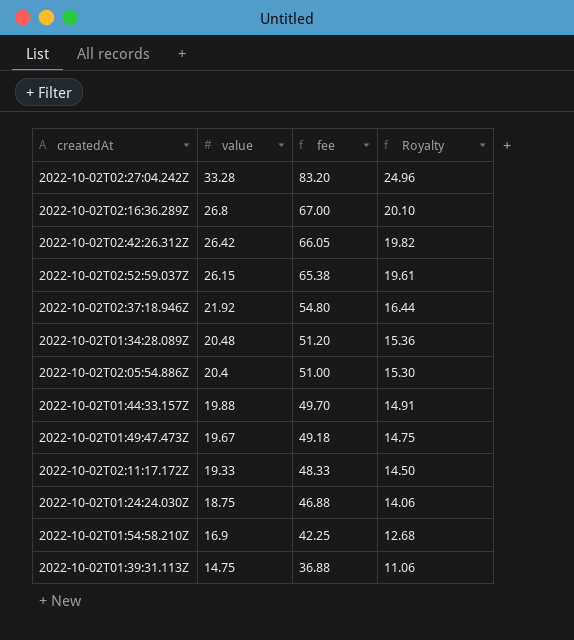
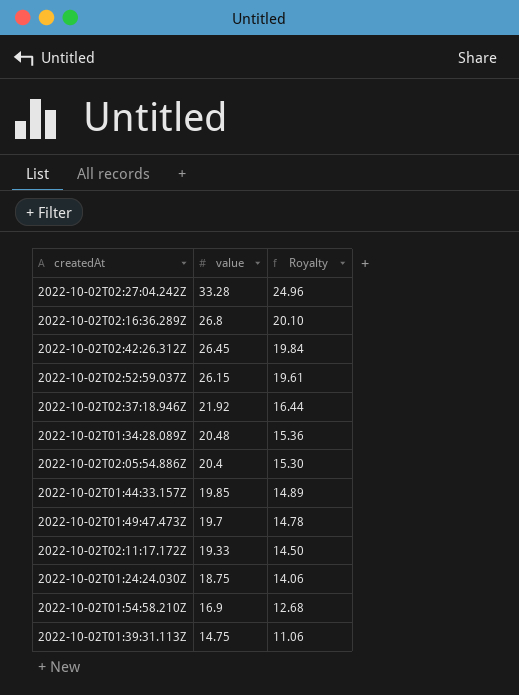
column fee | formula: [value] * 2.5 -> none
2022-10-02T02:42:26.312Z | value: 26.42 -> 26.45
2022-10-02T02:42:26.312Z | Royalty: 19.82 -> 19.84
2022-10-02T01:44:33.157Z | value: 19.88 -> 19.85
2022-10-02T01:44:33.157Z | Royalty: 14.91 -> 14.89
2022-10-02T01:49:47.473Z | value: 19.67 -> 19.7
2022-10-02T01:49:47.473Z | Royalty: 14.75 -> 14.78

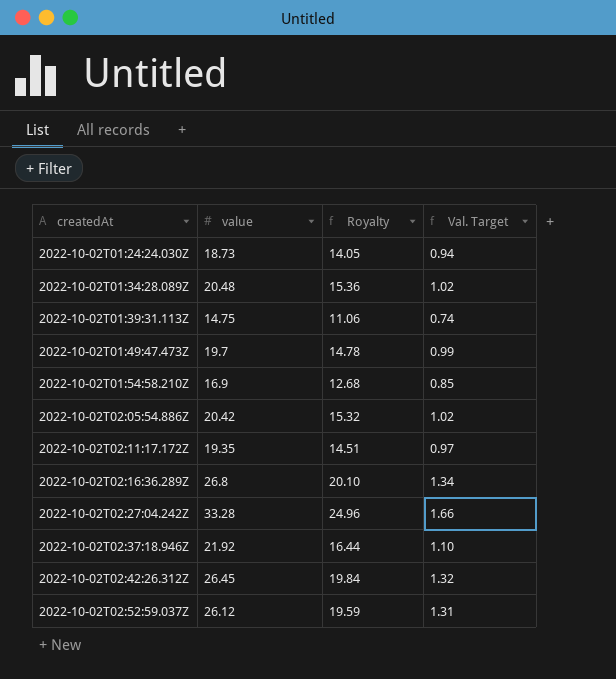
row order: value descending -> createdAt ascending
column Val. Target | formula: none -> [value] * 0.05
row 2022-10-02T01:44:33.157Z: 19.85 | 14.89 -> none
2022-10-02T01:24:24.030Z | value: 18.75 -> 18.73
2022-10-02T01:24:24.030Z | Royalty: 14.06 -> 14.05
2022-10-02T02:05:54.886Z | value: 20.4 -> 20.42
2022-10-02T02:05:54.886Z | Royalty: 15.30 -> 15.32
2022-10-02T02:11:17.172Z | value: 19.33 -> 19.35
2022-10-02T02:11:17.172Z | Royalty: 14.50 -> 14.51
2022-10-02T02:52:59.037Z | value: 26.15 -> 26.12
2022-10-02T02:52:59.037Z | Royalty: 19.61 -> 19.59

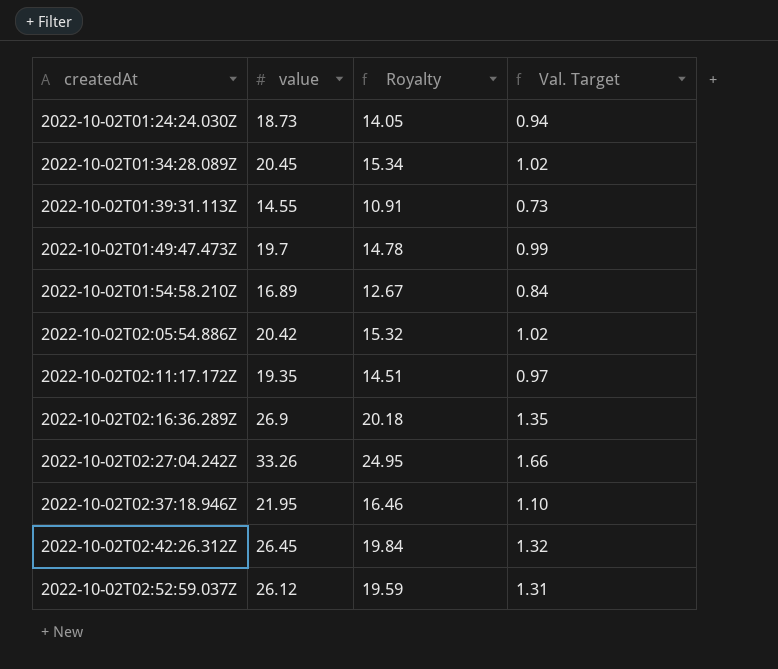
2022-10-02T01:34:28.089Z | value: 20.48 -> 20.45
2022-10-02T01:34:28.089Z | Royalty: 15.36 -> 15.34
2022-10-02T01:39:31.113Z | value: 14.75 -> 14.55
2022-10-02T01:39:31.113Z | Royalty: 11.06 -> 10.91
2022-10-02T01:39:31.113Z | Val. Target: 0.74 -> 0.73
2022-10-02T01:54:58.210Z | value: 16.9 -> 16.89
2022-10-02T01:54:58.210Z | Royalty: 12.68 -> 12.67
2022-10-02T01:54:58.210Z | Val. Target: 0.85 -> 0.84
2022-10-02T02:16:36.289Z | value: 26.8 -> 26.9
2022-10-02T02:16:36.289Z | Royalty: 20.10 -> 20.18
2022-10-02T02:16:36.289Z | Val. Target: 1.34 -> 1.35
2022-10-02T02:27:04.242Z | value: 33.28 -> 33.26
2022-10-02T02:27:04.242Z | Royalty: 24.96 -> 24.95
2022-10-02T02:37:18.946Z | value: 21.92 -> 21.95
2022-10-02T02:37:18.946Z | Royalty: 16.44 -> 16.46

